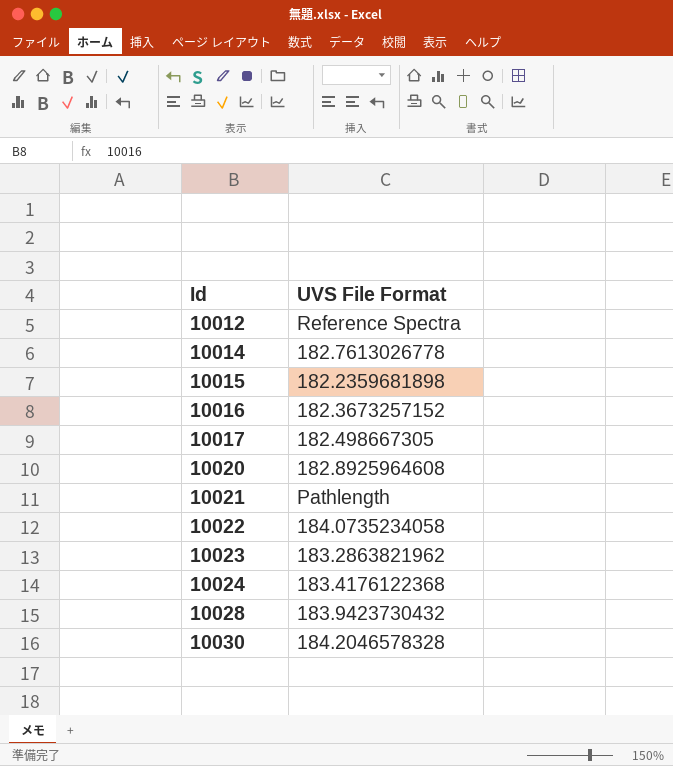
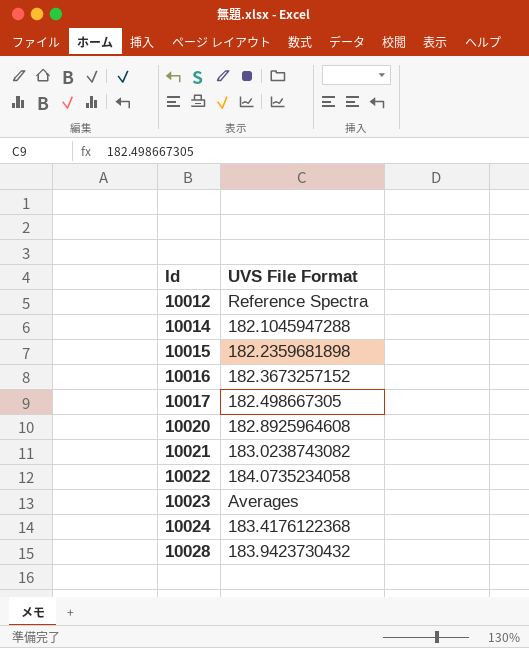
row 10030: 184.2046578328 -> none
10014 | UVS File Format: 182.7613026778 -> 182.1045947288
10021 | UVS File Format: Pathlength -> 183.0238743082
10023 | UVS File Format: 183.2863821962 -> Averages

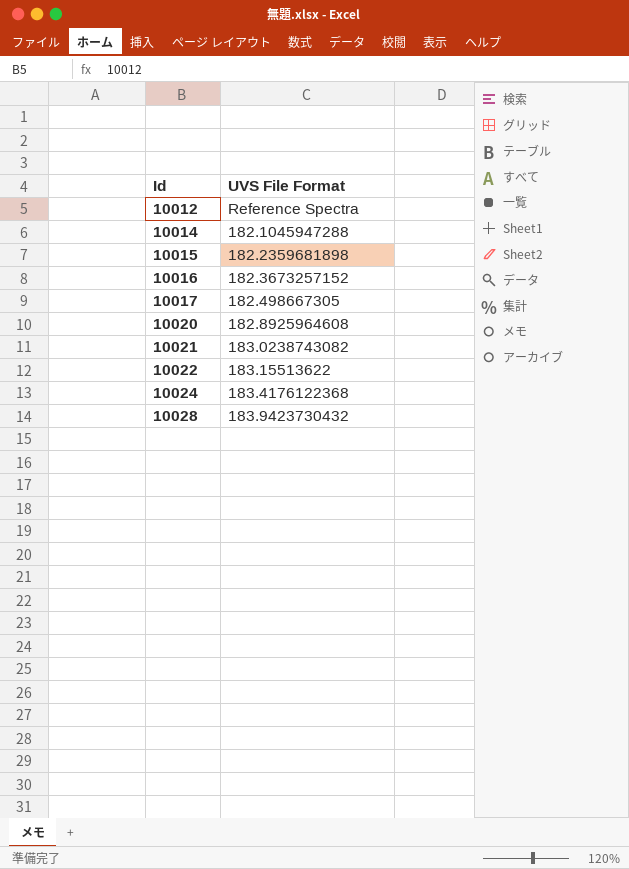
row 10023: Averages -> none
10022 | UVS File Format: 184.0735234058 -> 183.15513622

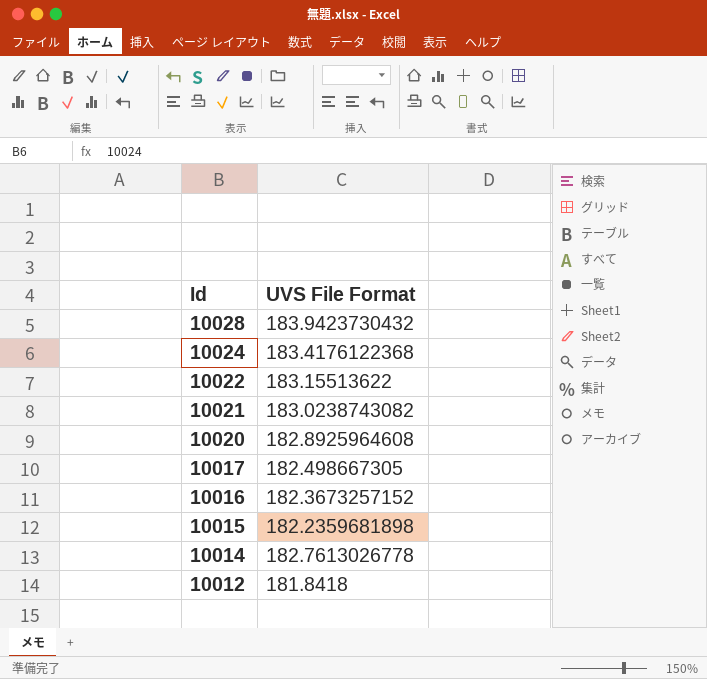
row order: Id ascending -> Id descending
10014 | UVS File Format: 182.1045947288 -> 182.7613026778
10012 | UVS File Format: Reference Spectra -> 181.8418

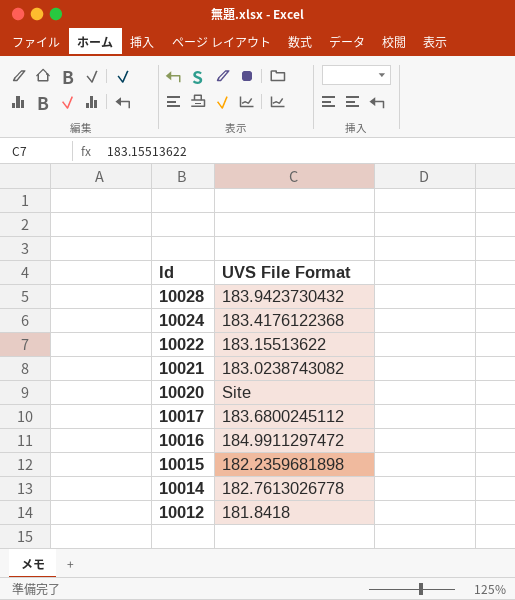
10020 | UVS File Format: 182.8925964608 -> Site
10017 | UVS File Format: 182.498667305 -> 183.6800245112
10016 | UVS File Format: 182.3673257152 -> 184.9911297472

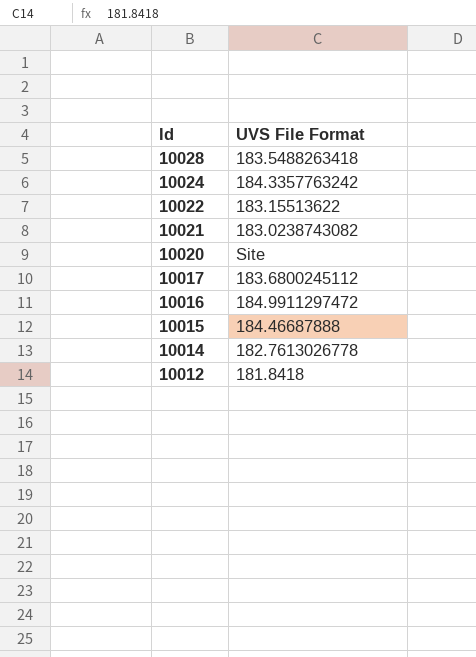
10028 | UVS File Format: 183.9423730432 -> 183.5488263418
10024 | UVS File Format: 183.4176122368 -> 184.3357763242
10015 | UVS File Format: 182.2359681898 -> 184.46687888

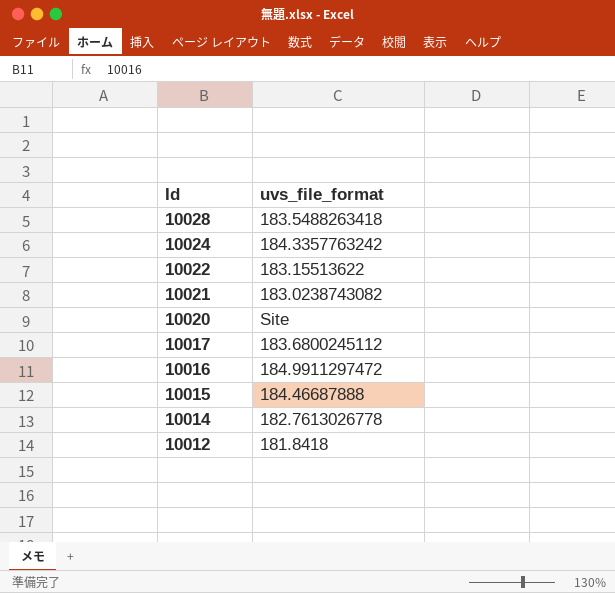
column name: UVS File Format -> uvs_file_format

